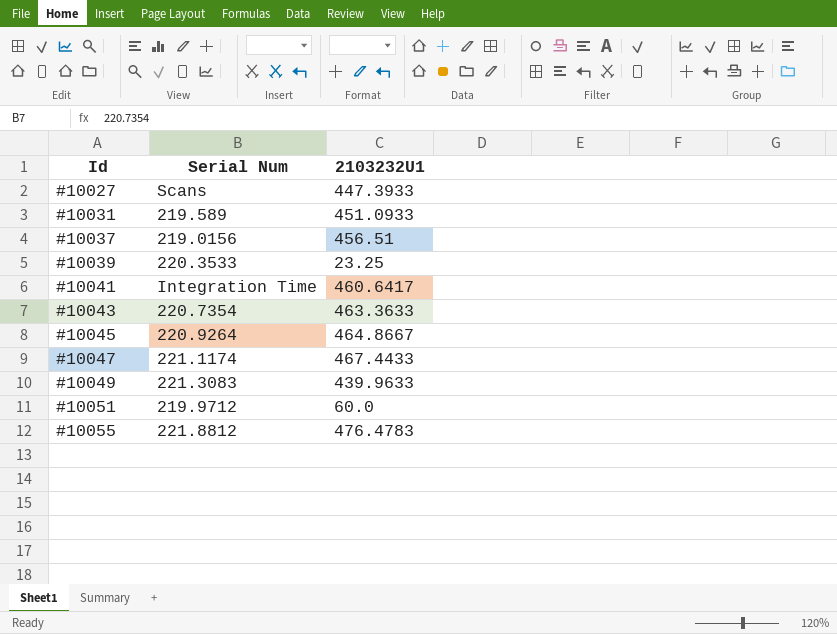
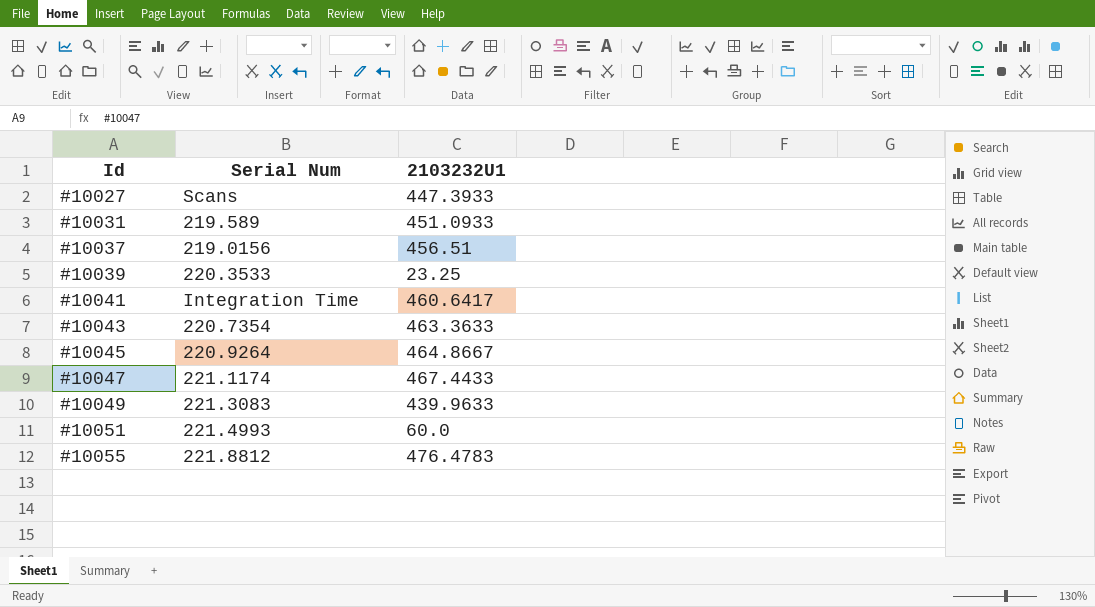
#10051 | Serial Num: 219.9712 -> 221.4993

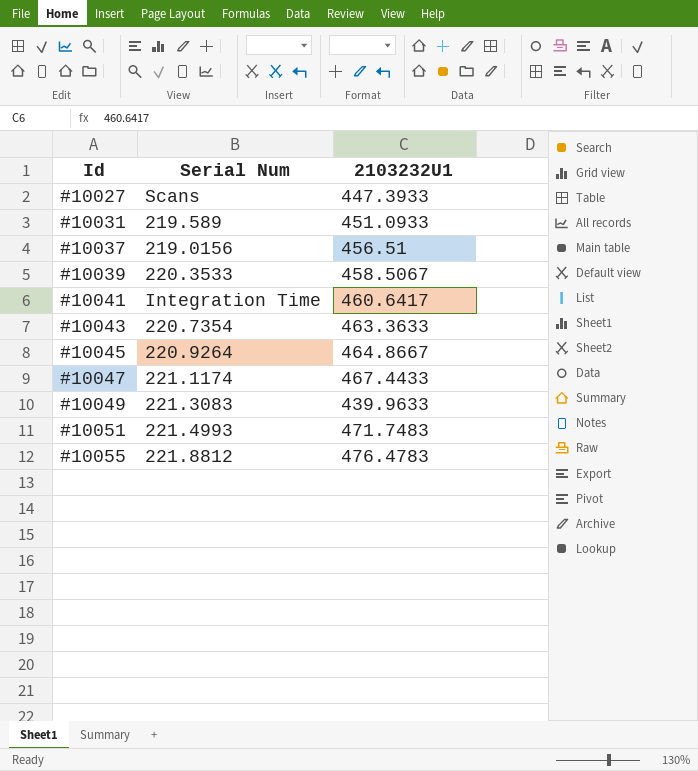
#10039 | 2103232U1: 23.25 -> 458.5067
#10051 | 2103232U1: 60.0 -> 471.7483

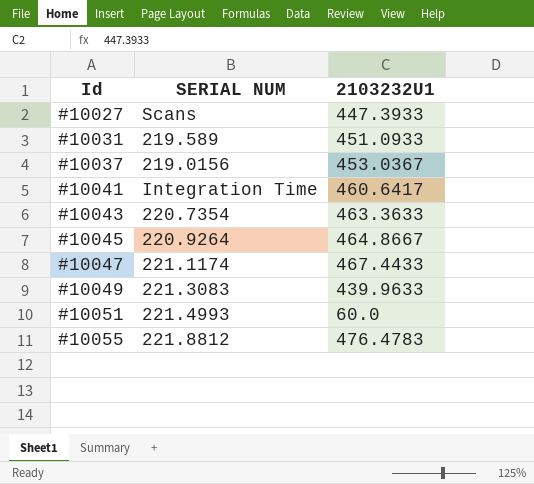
column name: Serial Num -> SERIAL NUM
row #10039: 220.3533 | 458.5067 -> none
#10037 | 2103232U1: 456.51 -> 453.0367
#10051 | 2103232U1: 471.7483 -> 60.0

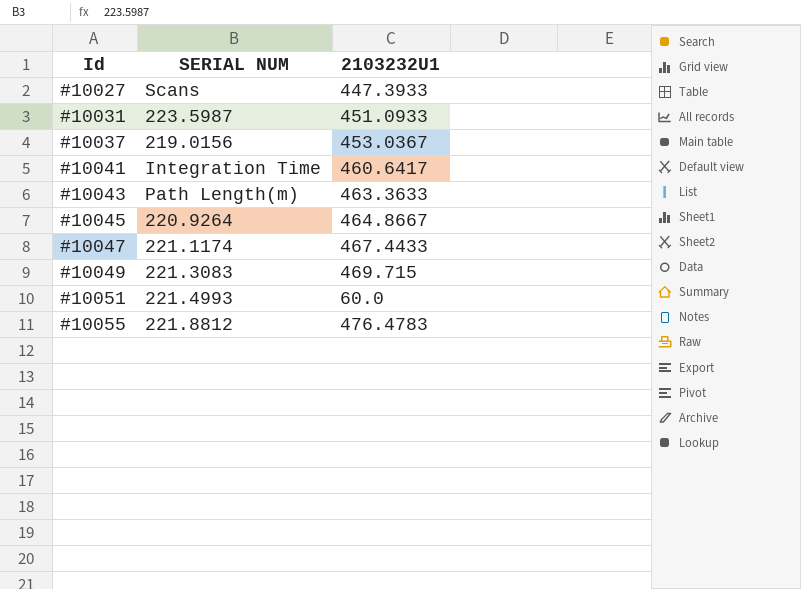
#10031 | SERIAL NUM: 219.589 -> 223.5987
#10043 | SERIAL NUM: 220.7354 -> Path Length(m)
#10049 | 2103232U1: 439.9633 -> 469.715

